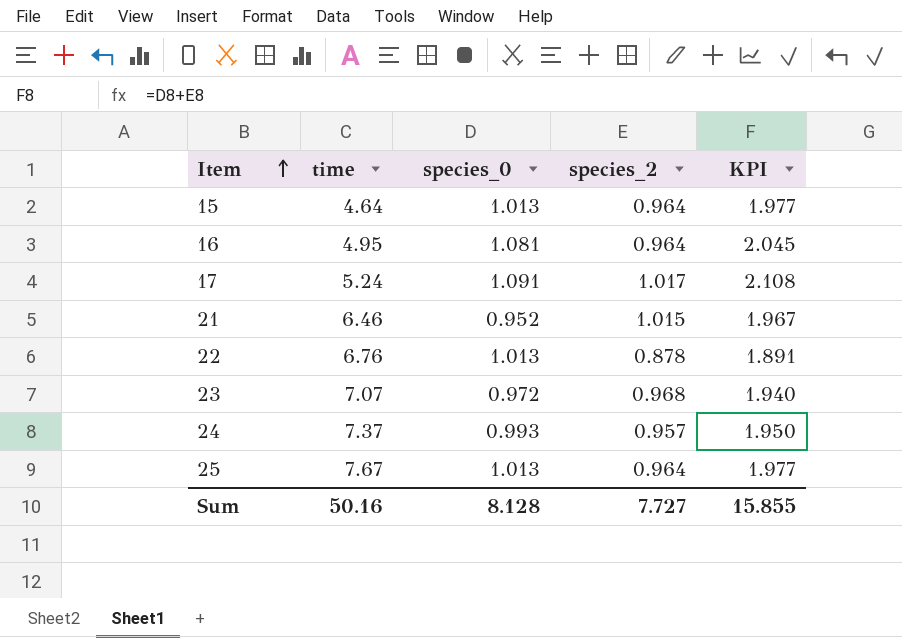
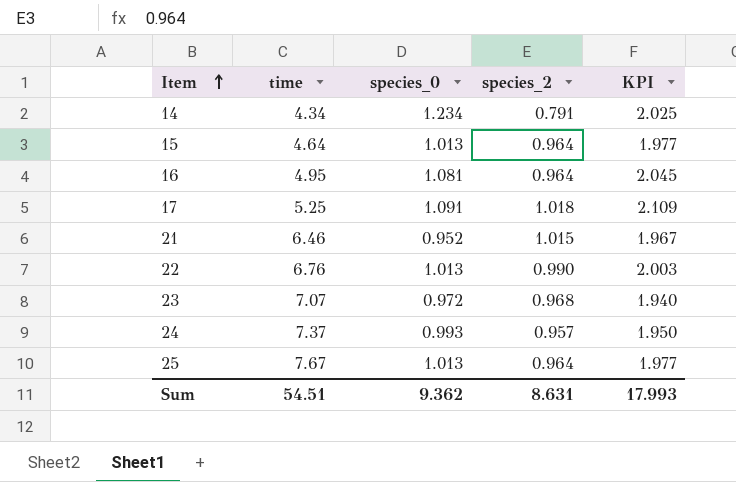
row 14: none -> 4.34 | 1.234 | 0.791 | 2.025
17 | time: 5.24 -> 5.25
17 | species_2: 1.017 -> 1.018
17 | KPI: 2.108 -> 2.109
22 | species_2: 0.878 -> 0.990
22 | KPI: 1.891 -> 2.003
Sum | time: 50.16 -> 54.51
Sum | species_0: 8.128 -> 9.362
Sum | species_2: 7.727 -> 8.631
Sum | KPI: 15.855 -> 17.993

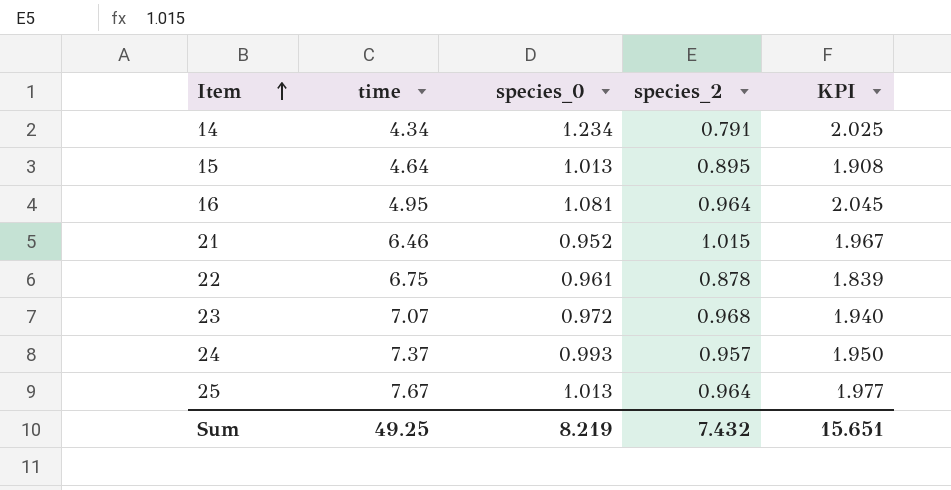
row 17: 5.25 | 1.091 | 1.018 | 2.109 -> none
15 | species_2: 0.964 -> 0.895
15 | KPI: 1.977 -> 1.908
22 | time: 6.76 -> 6.75
22 | species_0: 1.013 -> 0.961
22 | species_2: 0.990 -> 0.878
22 | KPI: 2.003 -> 1.839
Sum | time: 54.51 -> 49.25
Sum | species_0: 9.362 -> 8.219
Sum | species_2: 8.631 -> 7.432
Sum | KPI: 17.993 -> 15.651

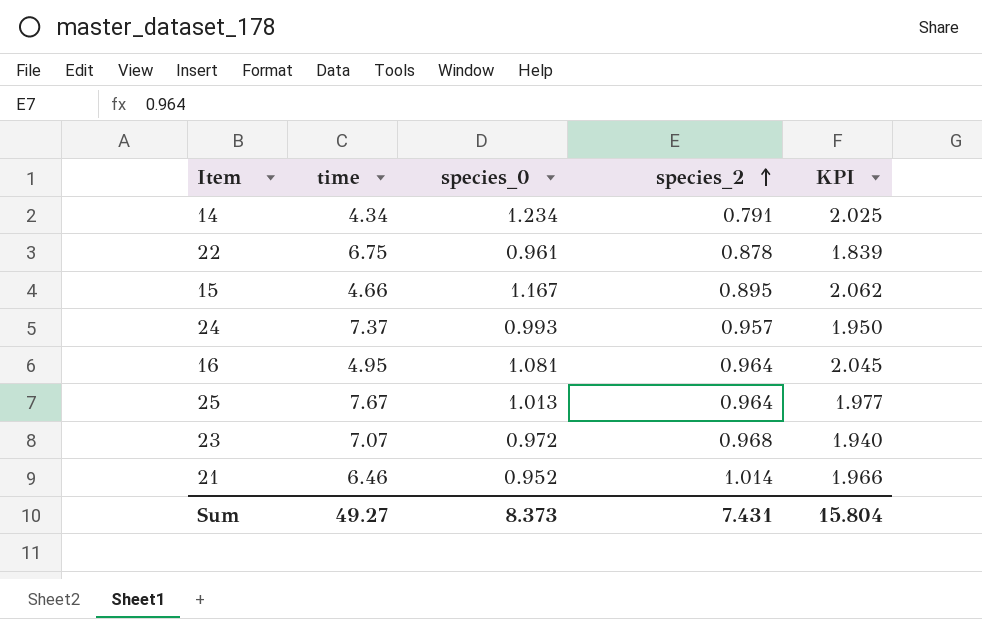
row order: Item ascending -> species_2 ascending
15 | time: 4.64 -> 4.66
15 | species_0: 1.013 -> 1.167
15 | KPI: 1.908 -> 2.062
21 | species_2: 1.015 -> 1.014
21 | KPI: 1.967 -> 1.966
Sum | time: 49.25 -> 49.27
Sum | species_0: 8.219 -> 8.373
Sum | species_2: 7.432 -> 7.431
Sum | KPI: 15.651 -> 15.804

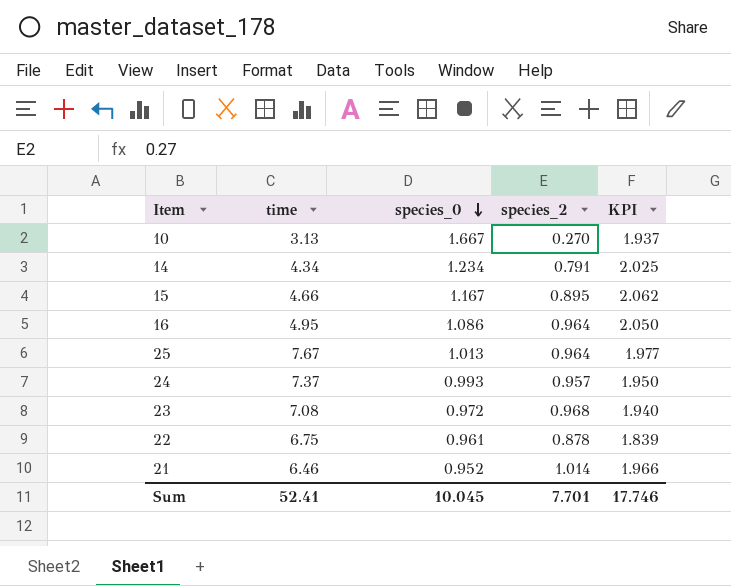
row order: species_2 ascending -> species_0 descending
row 10: none -> 3.13 | 1.667 | 0.270 | 1.937
16 | species_0: 1.081 -> 1.086
16 | KPI: 2.045 -> 2.050
23 | time: 7.07 -> 7.08
Sum | time: 49.27 -> 52.41
Sum | species_0: 8.373 -> 10.045
Sum | species_2: 7.431 -> 7.701
Sum | KPI: 15.804 -> 17.746

